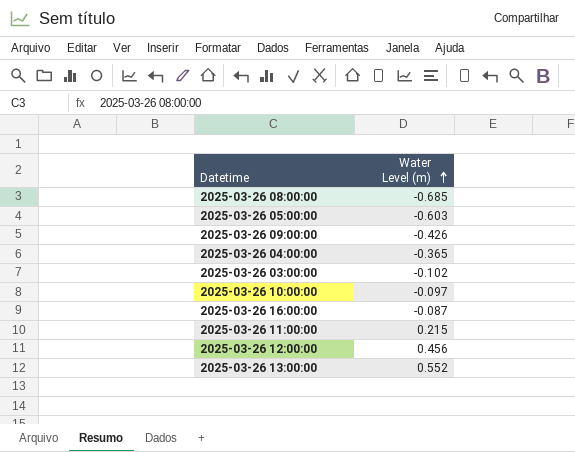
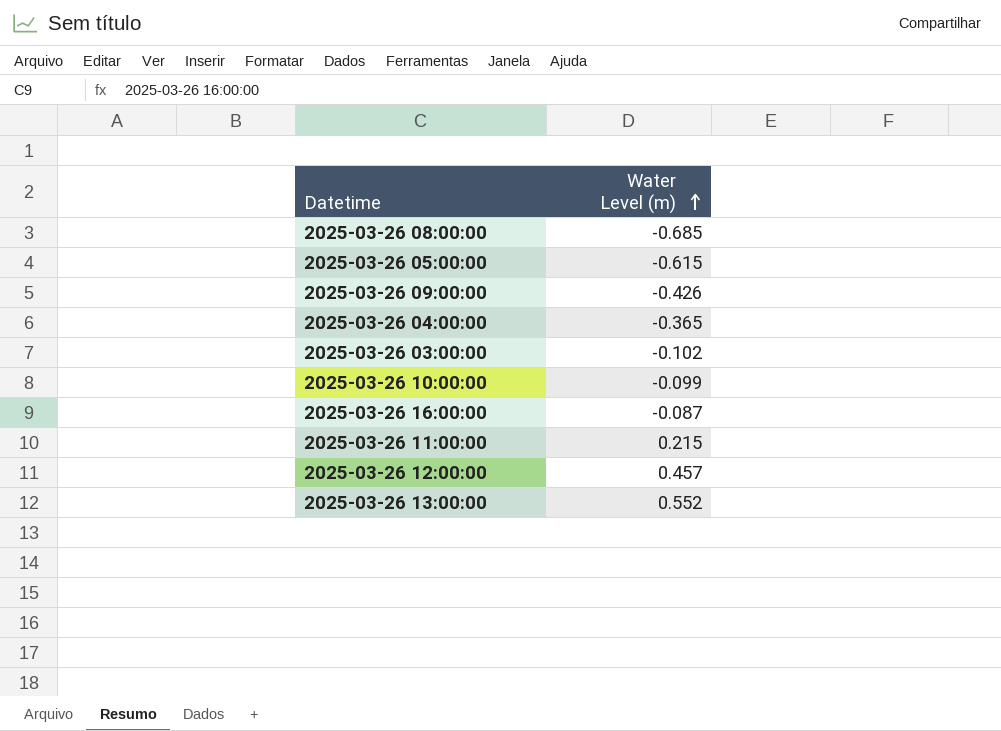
2025-03-26 05:00:00 | Water Level (m): -0.603 -> -0.615
2025-03-26 10:00:00 | Water Level (m): -0.097 -> -0.099
2025-03-26 12:00:00 | Water Level (m): 0.456 -> 0.457

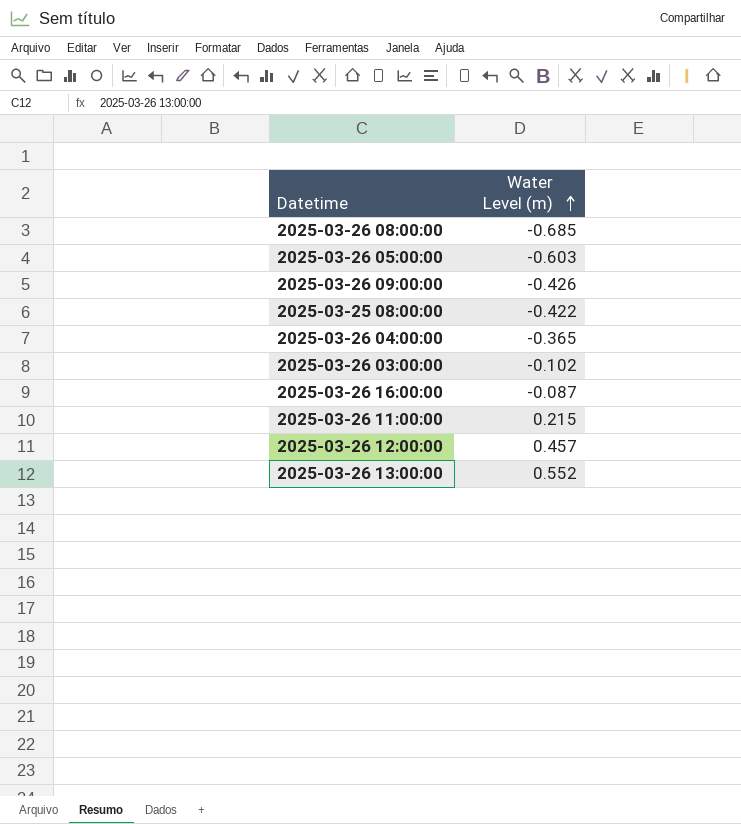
row 2025-03-26 10:00:00: -0.099 -> none
2025-03-26 05:00:00 | Water Level (m): -0.615 -> -0.603
row 2025-03-25 08:00:00: none -> -0.422

